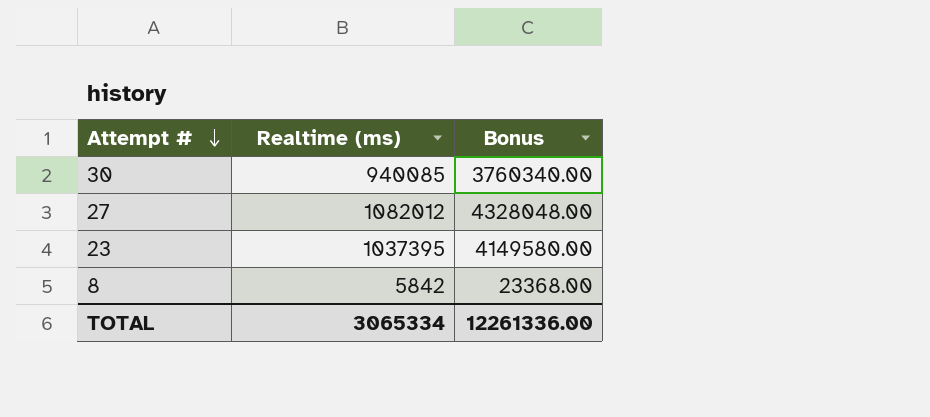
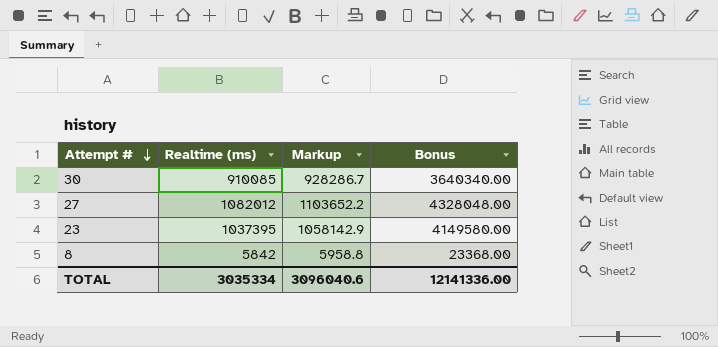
column Markup | formula: none -> [Realtime (ms)] * 1.02
30 | Realtime (ms): 940085 -> 910085
30 | Bonus: 3760340.00 -> 3640340.00
TOTAL | Realtime (ms): 3065334 -> 3035334
TOTAL | Bonus: 12261336.00 -> 12141336.00

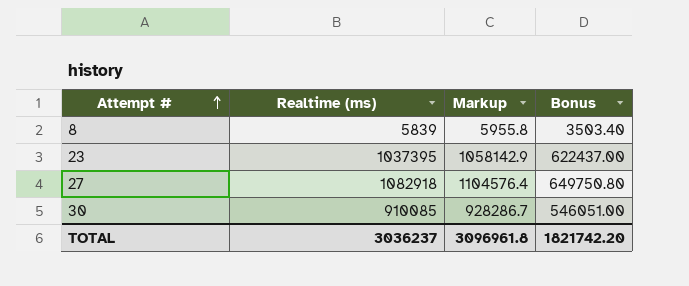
row order: Attempt # descending -> Attempt # ascending
column Bonus | formula: [Realtime (ms)] * 4 -> [Realtime (ms)] * 0.6
8 | Realtime (ms): 5842 -> 5839
8 | Markup: 5958.8 -> 5955.8
27 | Realtime (ms): 1082012 -> 1082918
27 | Markup: 1103652.2 -> 1104576.4
TOTAL | Realtime (ms): 3035334 -> 3036237
TOTAL | Markup: 3096040.6 -> 3096961.8
TOTAL | Bonus: 12141336.00 -> 1821742.20

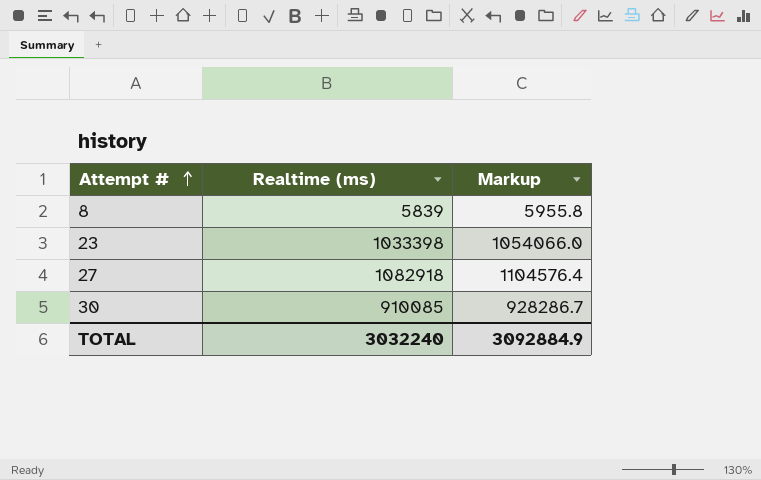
column Bonus | formula: [Realtime (ms)] * 0.6 -> none
23 | Realtime (ms): 1037395 -> 1033398
23 | Markup: 1058142.9 -> 1054066.0
TOTAL | Realtime (ms): 3036237 -> 3032240
TOTAL | Markup: 3096961.8 -> 3092884.9

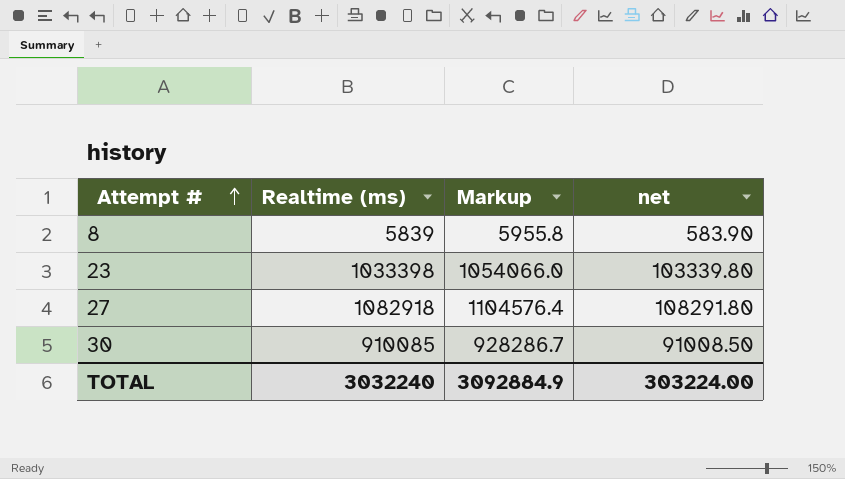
column net | formula: none -> [Realtime (ms)] * 0.1

